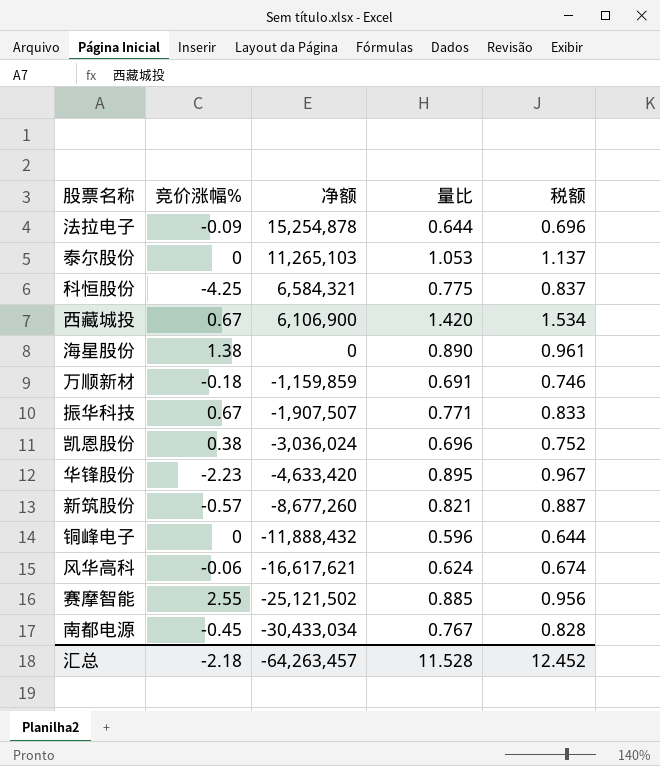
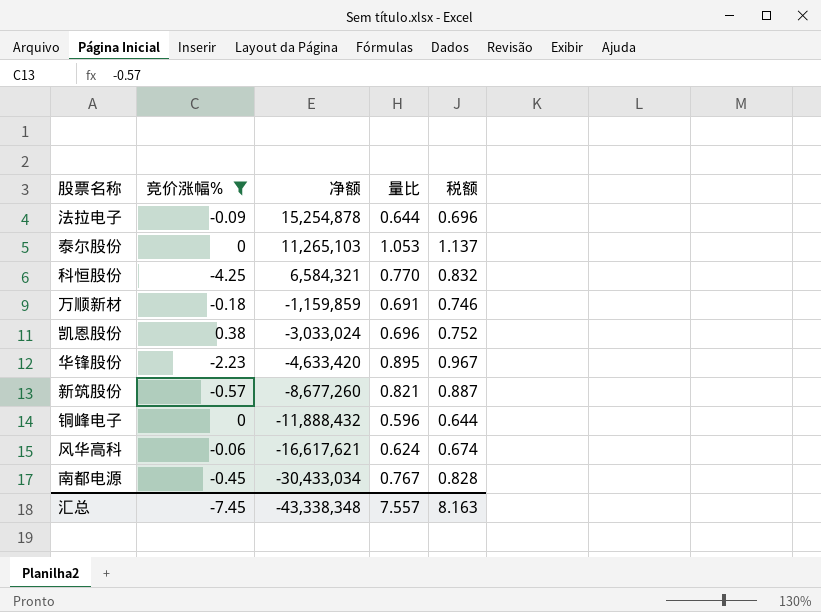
filter: none -> 竞价涨幅% <= 0.38
科恒股份 | 量比: 0.775 -> 0.770
科恒股份 | 税额: 0.837 -> 0.832
凯恩股份 | 净额: -3,036,024 -> -3,033,024
汇总 | 竞价涨幅%: -2.18 -> -7.45
汇总 | 净额: -64,263,457 -> -43,338,348
汇总 | 量比: 11.528 -> 7.557
汇总 | 税额: 12.452 -> 8.163

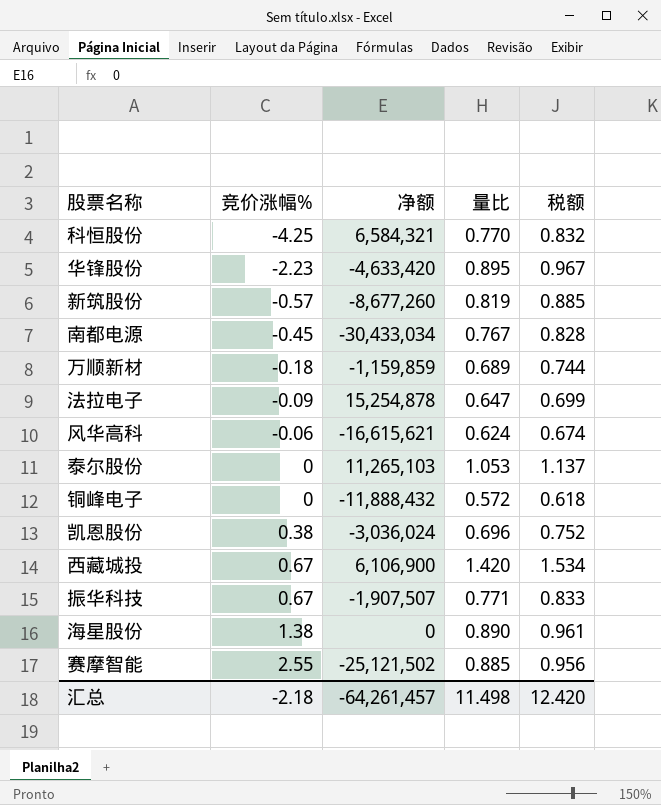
filter: 竞价涨幅% <= 0.38 -> none
row order: 净额 descending -> 竞价涨幅% ascending
新筑股份 | 量比: 0.821 -> 0.819
新筑股份 | 税额: 0.887 -> 0.885
万顺新材 | 量比: 0.691 -> 0.689
万顺新材 | 税额: 0.746 -> 0.744
法拉电子 | 量比: 0.644 -> 0.647
法拉电子 | 税额: 0.696 -> 0.699
风华高科 | 净额: -16,617,621 -> -16,615,621
铜峰电子 | 量比: 0.596 -> 0.572
铜峰电子 | 税额: 0.644 -> 0.618
凯恩股份 | 净额: -3,033,024 -> -3,036,024
汇总 | 竞价涨幅%: -7.45 -> -2.18
汇总 | 净额: -43,338,348 -> -64,261,457
汇总 | 量比: 7.557 -> 11.498
汇总 | 税额: 8.163 -> 12.420

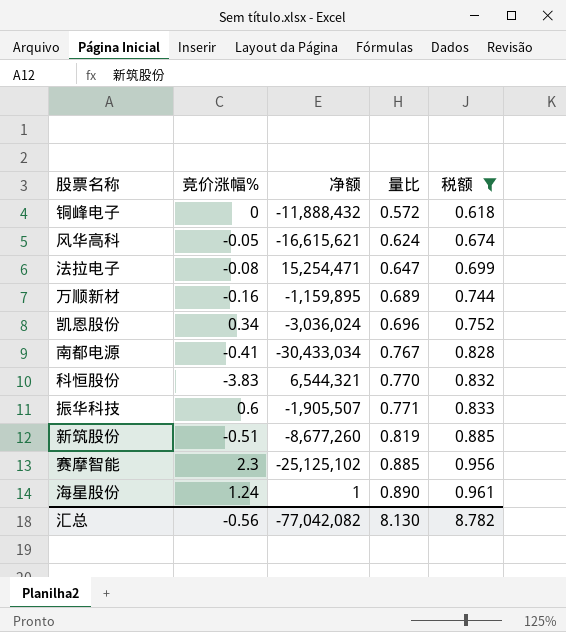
filter: none -> 税额 <= 0.961
row order: 竞价涨幅% ascending -> 量比 ascending
风华高科 | 竞价涨幅%: -0.06 -> -0.05
法拉电子 | 竞价涨幅%: -0.09 -> -0.08
法拉电子 | 净额: 15,254,878 -> 15,254,471
万顺新材 | 竞价涨幅%: -0.18 -> -0.16
万顺新材 | 净额: -1,159,859 -> -1,159,895
凯恩股份 | 竞价涨幅%: 0.38 -> 0.34
南都电源 | 竞价涨幅%: -0.45 -> -0.41
科恒股份 | 竞价涨幅%: -4.25 -> -3.83
科恒股份 | 净额: 6,584,321 -> 6,544,321
振华科技 | 竞价涨幅%: 0.67 -> 0.6
振华科技 | 净额: -1,907,507 -> -1,905,507
新筑股份 | 竞价涨幅%: -0.57 -> -0.51
赛摩智能 | 竞价涨幅%: 2.55 -> 2.3
赛摩智能 | 净额: -25,121,502 -> -25,125,102
海星股份 | 竞价涨幅%: 1.38 -> 1.24
海星股份 | 净额: 0 -> 1
汇总 | 竞价涨幅%: -2.18 -> -0.56
汇总 | 净额: -64,261,457 -> -77,042,082
汇总 | 量比: 11.498 -> 8.130
汇总 | 税额: 12.420 -> 8.782

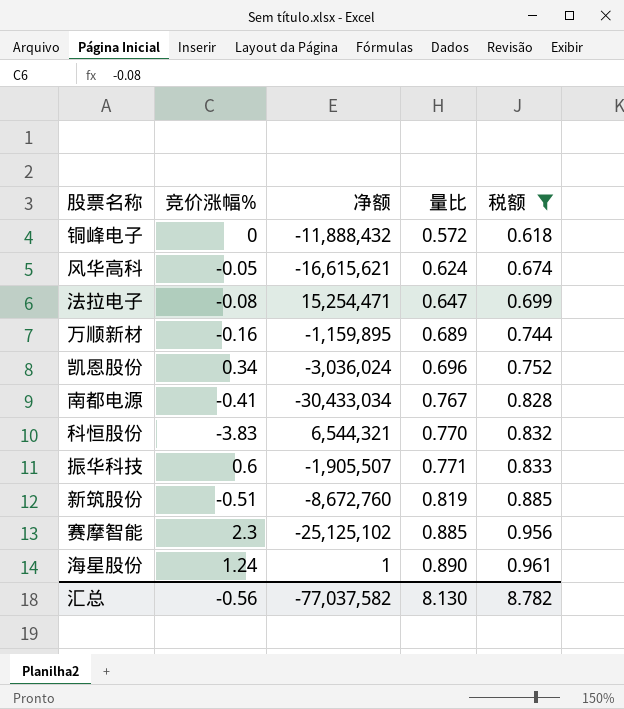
新筑股份 | 净额: -8,677,260 -> -8,672,760
汇总 | 净额: -77,042,082 -> -77,037,582

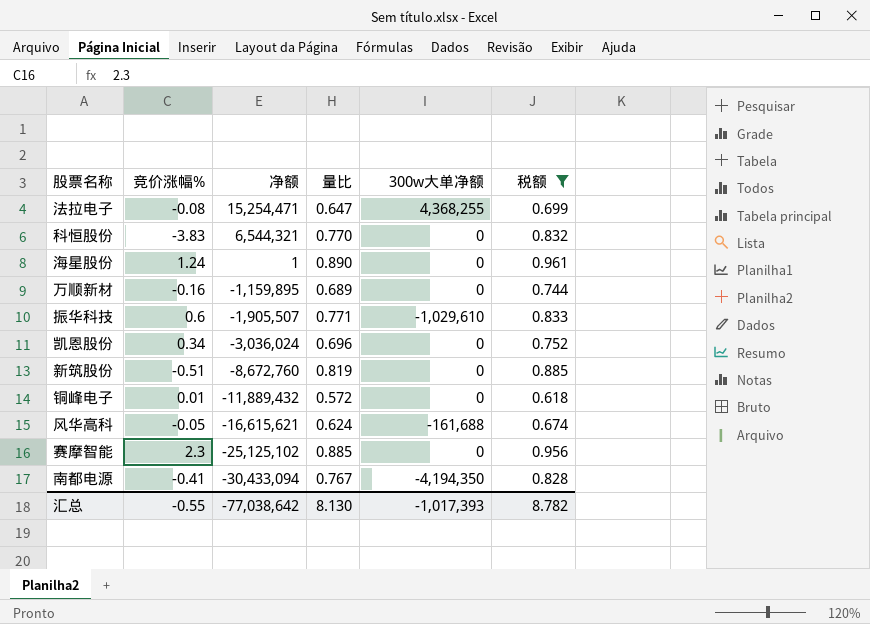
row order: 量比 ascending -> 净额 descending
column 300w大单净额 | position: none -> 5
铜峰电子 | 竞价涨幅%: 0 -> 0.01
铜峰电子 | 净额: -11,888,432 -> -11,889,432
南都电源 | 净额: -30,433,034 -> -30,433,094
汇总 | 竞价涨幅%: -0.56 -> -0.55
汇总 | 净额: -77,037,582 -> -77,038,642

